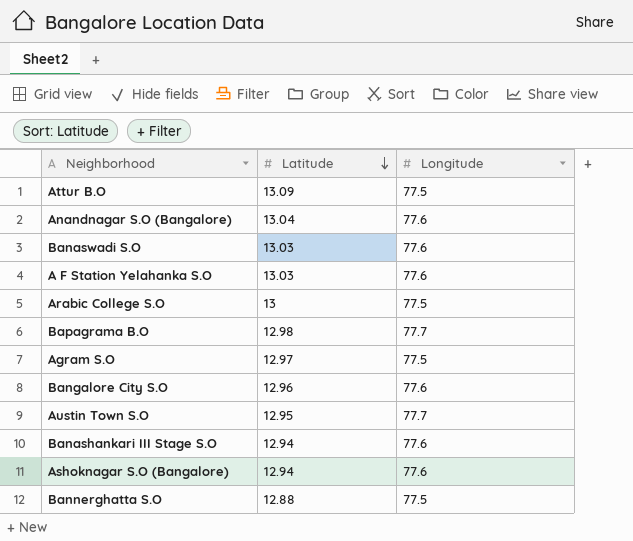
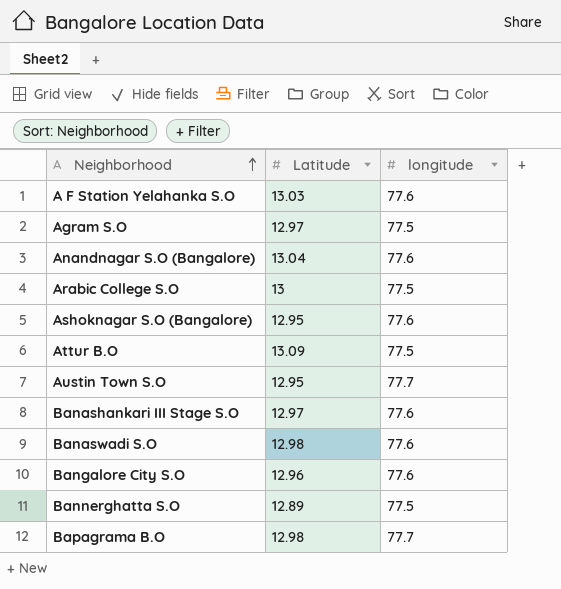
row order: Latitude descending -> Neighborhood ascending
column name: Longitude -> longitude
Ashoknagar S.O (Bangalore) | Latitude: 12.94 -> 12.95
Banashankari III Stage S.O | Latitude: 12.94 -> 12.97
Banaswadi S.O | Latitude: 13.03 -> 12.98
Bannerghatta S.O | Latitude: 12.88 -> 12.89

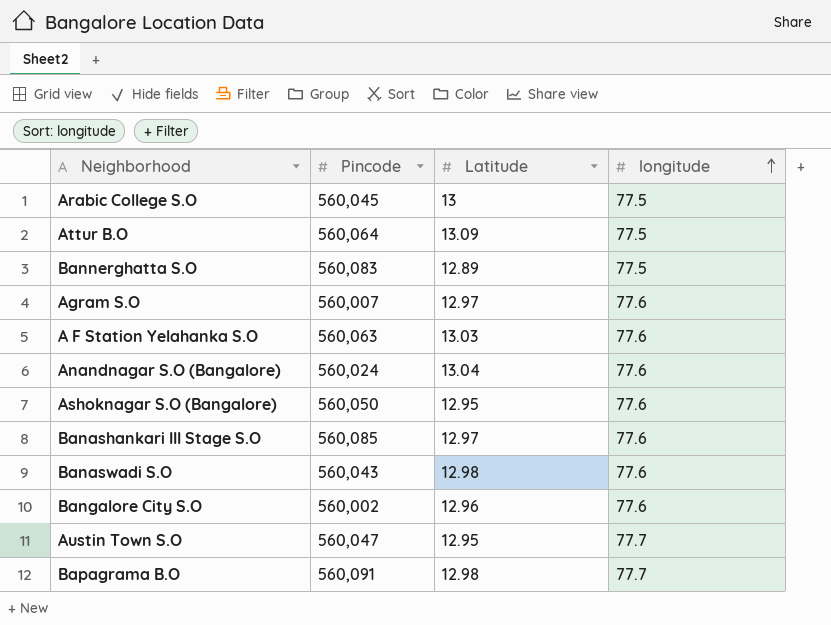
row order: Neighborhood ascending -> longitude ascending
column Pincode | position: none -> 2
Agram S.O | longitude: 77.5 -> 77.6

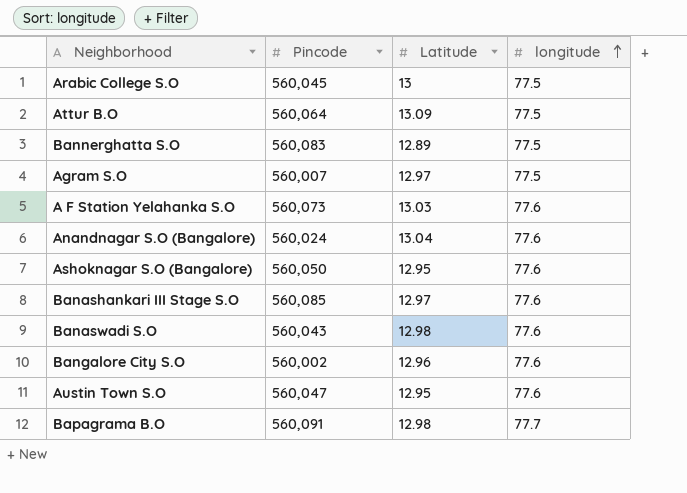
Agram S.O | longitude: 77.6 -> 77.5
A F Station Yelahanka S.O | Pincode: 560,063 -> 560,073
Austin Town S.O | longitude: 77.7 -> 77.6

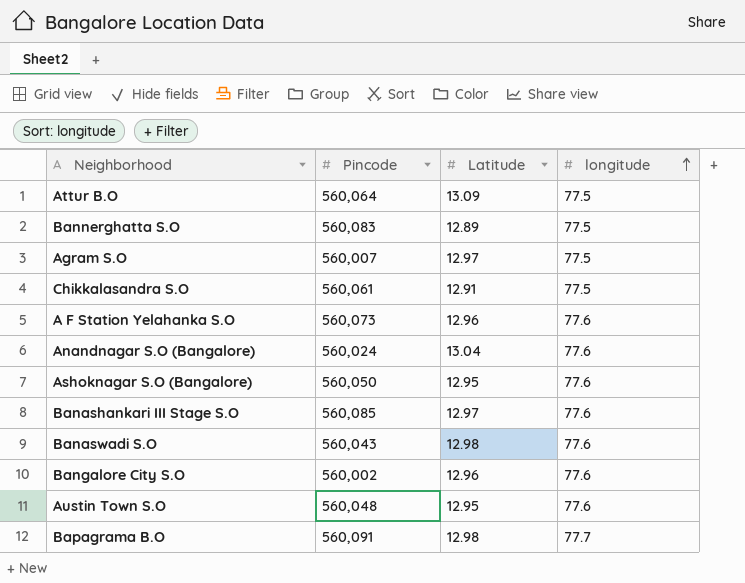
row Arabic College S.O: 560,045 | 13 | 77.5 -> none
row Chikkalasandra S.O: none -> 560,061 | 12.91 | 77.5
A F Station Yelahanka S.O | Latitude: 13.03 -> 12.96
Austin Town S.O | Pincode: 560,047 -> 560,048

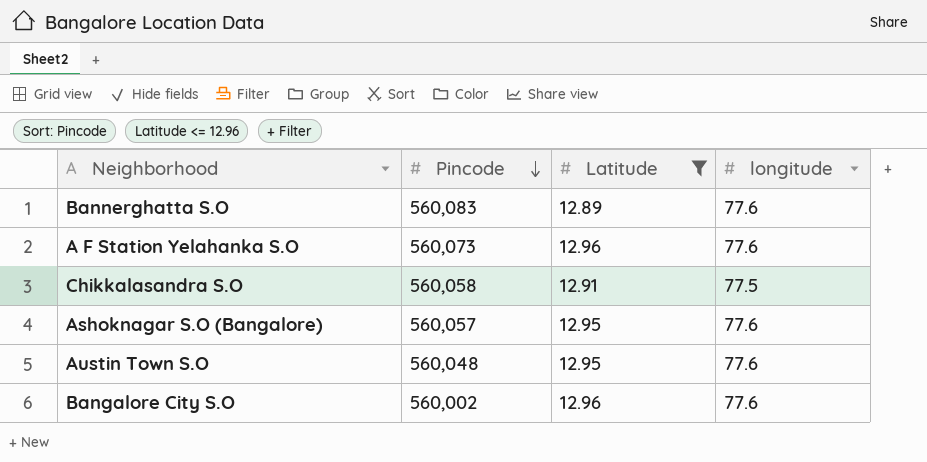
filter: none -> Latitude <= 12.96
row order: longitude ascending -> Pincode descending
Bannerghatta S.O | longitude: 77.5 -> 77.6
Chikkalasandra S.O | Pincode: 560,061 -> 560,058
Ashoknagar S.O (Bangalore) | Pincode: 560,050 -> 560,057

